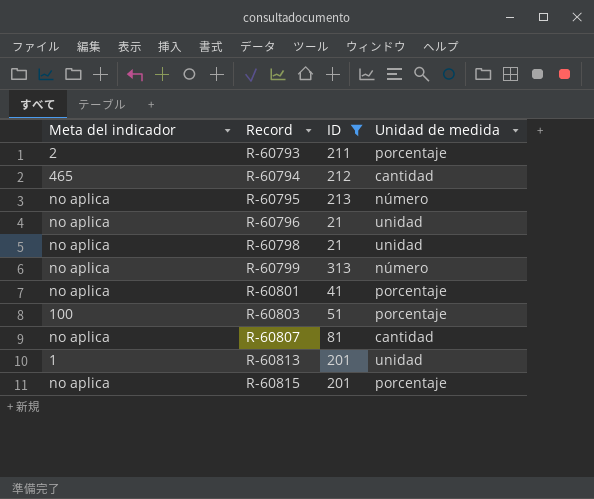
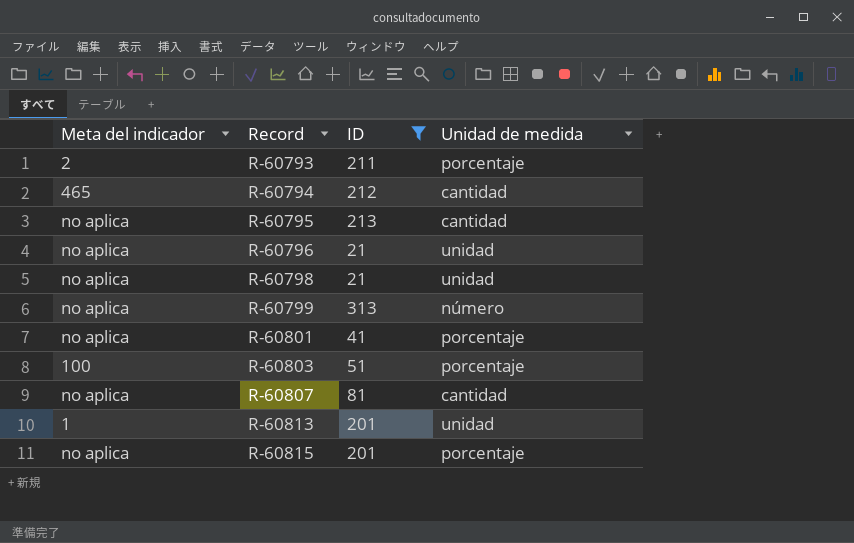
R-60795 | Unidad de medida: número -> cantidad

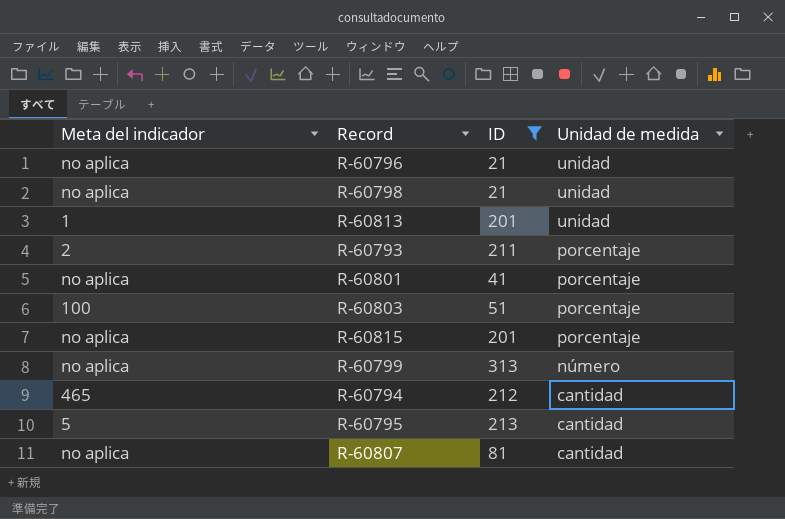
row order: Record ascending -> Unidad de medida descending
R-60795 | Meta del indicador: no aplica -> 5

